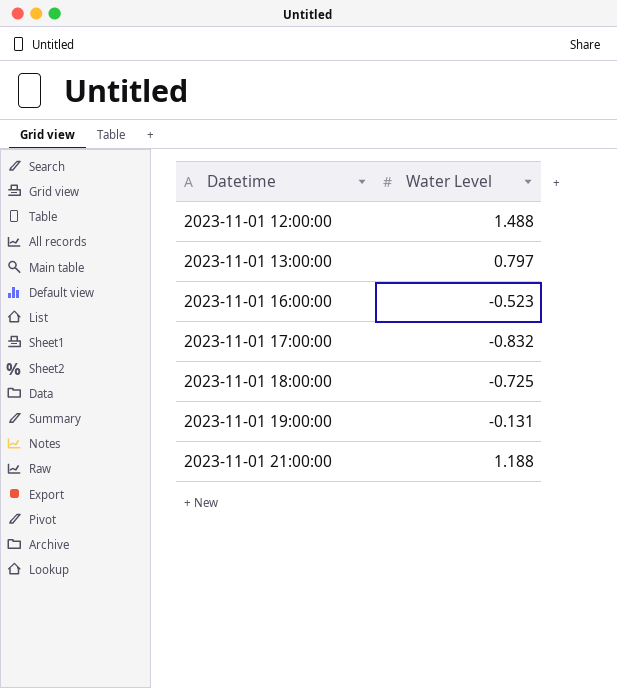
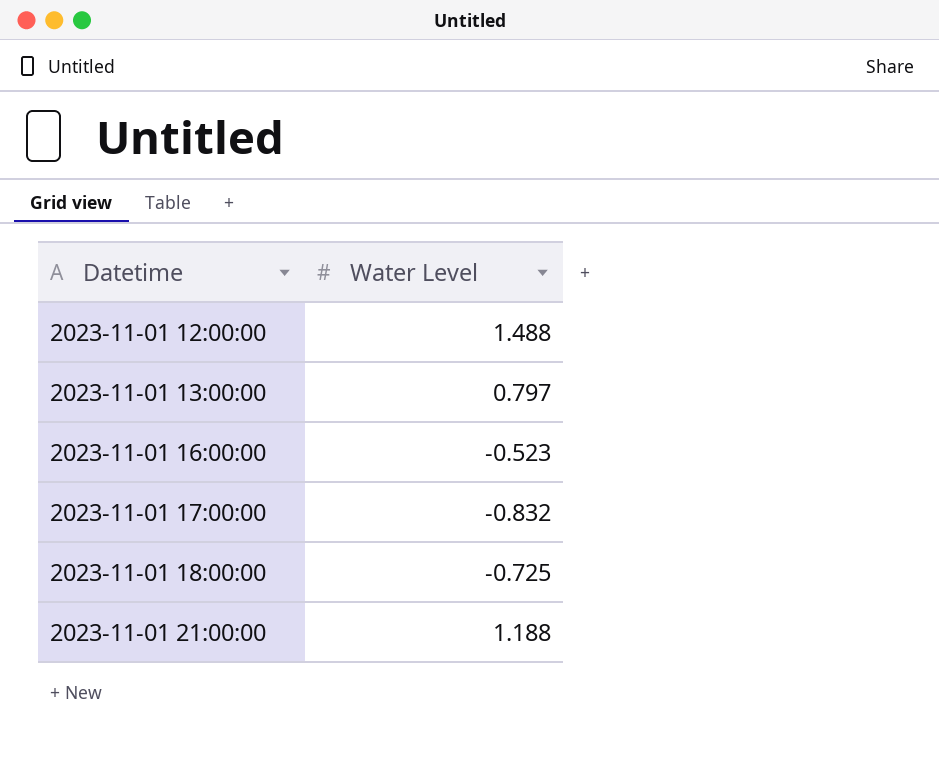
row 2023-11-01 19:00:00: -0.131 -> none

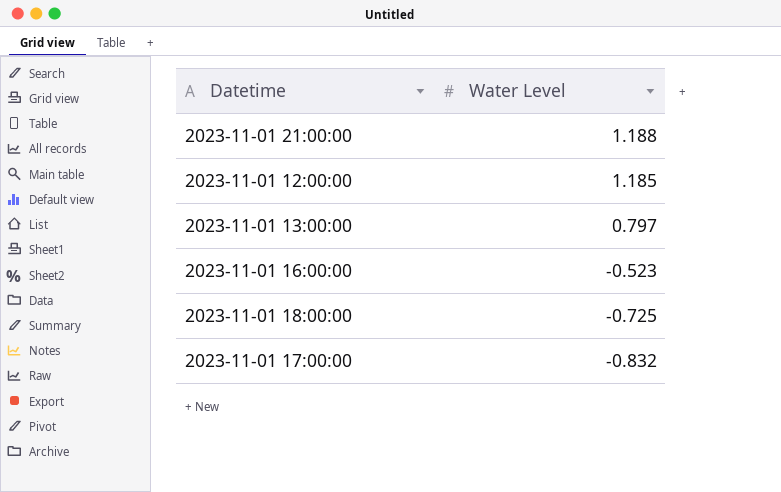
row order: Datetime ascending -> Water Level descending
2023-11-01 12:00:00 | Water Level: 1.488 -> 1.185

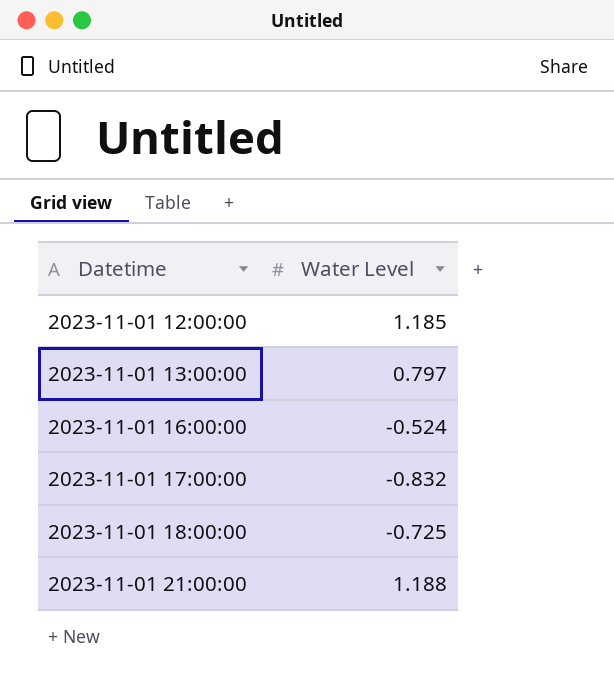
row order: Water Level descending -> Datetime ascending
2023-11-01 16:00:00 | Water Level: -0.523 -> -0.524

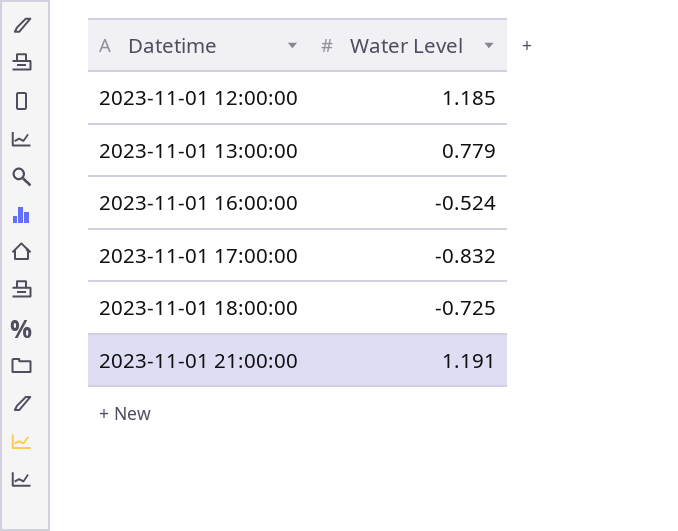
2023-11-01 13:00:00 | Water Level: 0.797 -> 0.779
2023-11-01 21:00:00 | Water Level: 1.188 -> 1.191

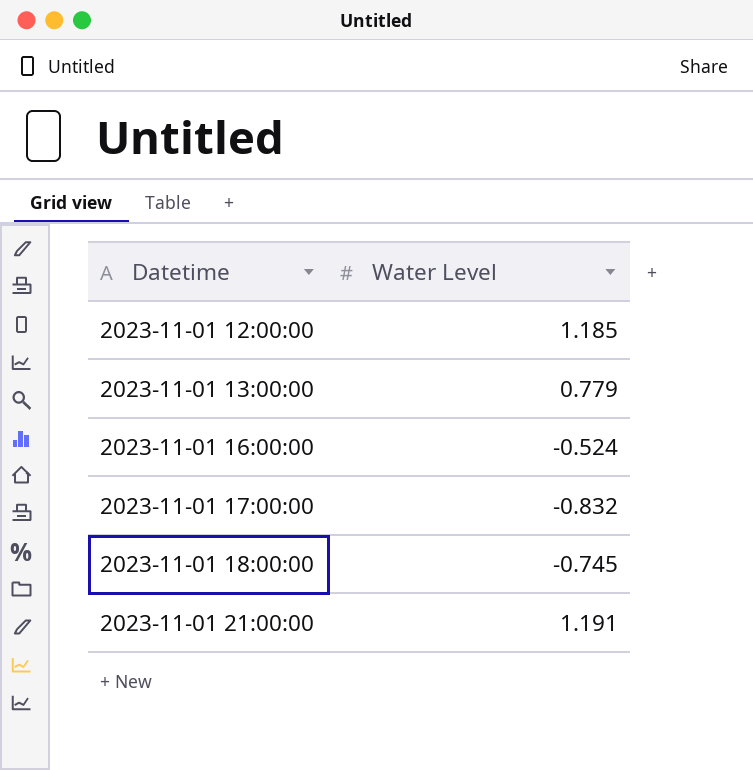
2023-11-01 18:00:00 | Water Level: -0.725 -> -0.745

